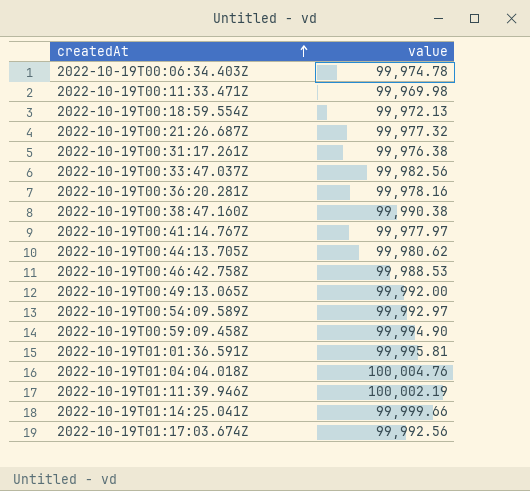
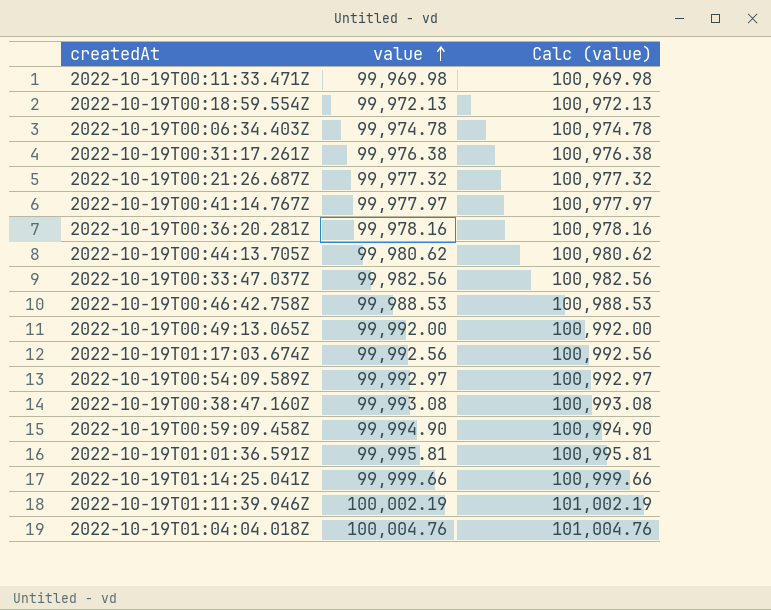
row order: createdAt ascending -> value ascending
column Calc (value) | formula: none -> [value] + 1000
2022-10-19T00:38:47.160Z | value: 99,990.38 -> 99,993.08

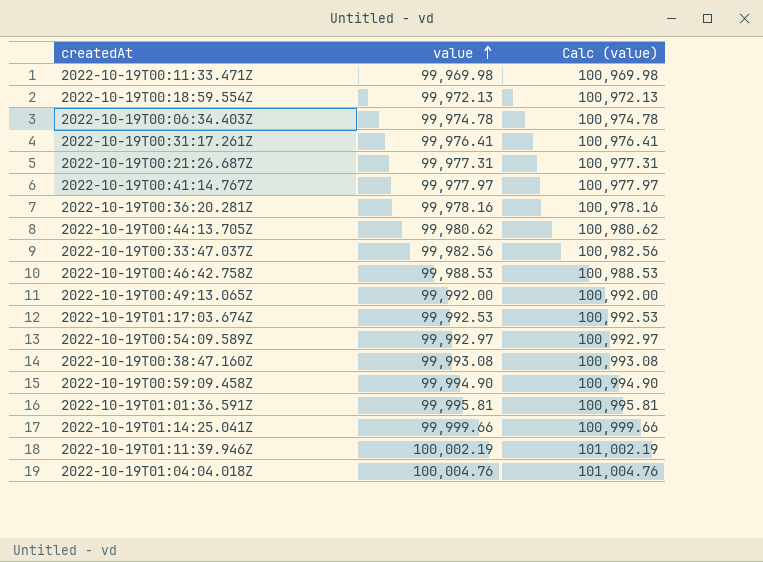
2022-10-19T00:31:17.261Z | value: 99,976.38 -> 99,976.41
2022-10-19T00:31:17.261Z | Calc (value): 100,976.38 -> 100,976.41
2022-10-19T00:21:26.687Z | value: 99,977.32 -> 99,977.31
2022-10-19T00:21:26.687Z | Calc (value): 100,977.32 -> 100,977.31
2022-10-19T01:17:03.674Z | value: 99,992.56 -> 99,992.53
2022-10-19T01:17:03.674Z | Calc (value): 100,992.56 -> 100,992.53

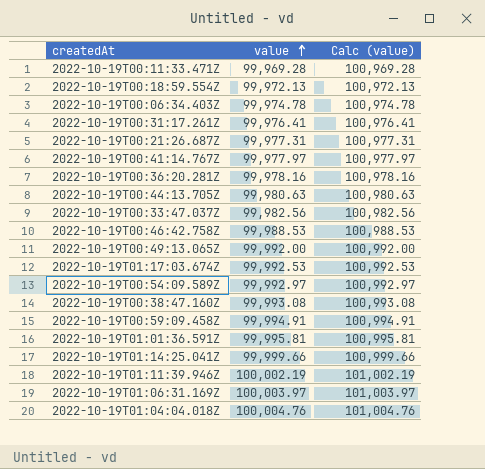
2022-10-19T00:11:33.471Z | value: 99,969.98 -> 99,969.28
2022-10-19T00:11:33.471Z | Calc (value): 100,969.98 -> 100,969.28
2022-10-19T00:44:13.705Z | value: 99,980.62 -> 99,980.63
2022-10-19T00:44:13.705Z | Calc (value): 100,980.62 -> 100,980.63
2022-10-19T00:59:09.458Z | value: 99,994.90 -> 99,994.91
2022-10-19T00:59:09.458Z | Calc (value): 100,994.90 -> 100,994.91
row 2022-10-19T01:06:31.169Z: none -> 100,003.97 | 101,003.97

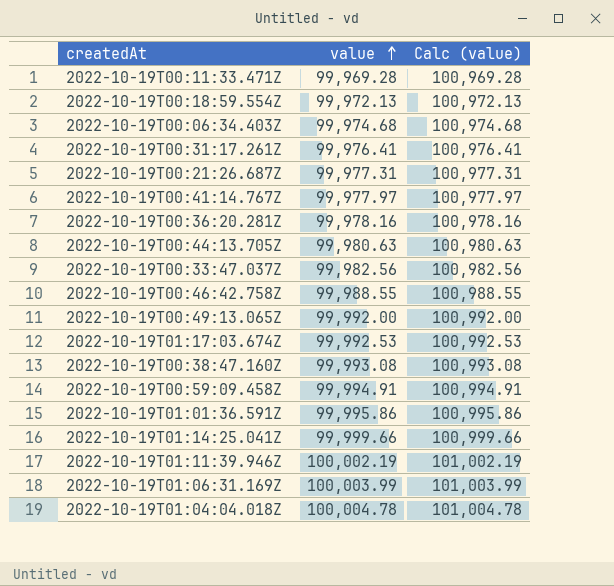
row 2022-10-19T00:54:09.589Z: 99,992.97 | 100,992.97 -> none
2022-10-19T00:06:34.403Z | value: 99,974.78 -> 99,974.68
2022-10-19T00:06:34.403Z | Calc (value): 100,974.78 -> 100,974.68
2022-10-19T00:46:42.758Z | value: 99,988.53 -> 99,988.55
2022-10-19T00:46:42.758Z | Calc (value): 100,988.53 -> 100,988.55
2022-10-19T01:01:36.591Z | value: 99,995.81 -> 99,995.86
2022-10-19T01:01:36.591Z | Calc (value): 100,995.81 -> 100,995.86
2022-10-19T01:06:31.169Z | value: 100,003.97 -> 100,003.99
2022-10-19T01:06:31.169Z | Calc (value): 101,003.97 -> 101,003.99
2022-10-19T01:04:04.018Z | value: 100,004.76 -> 100,004.78
2022-10-19T01:04:04.018Z | Calc (value): 101,004.76 -> 101,004.78

